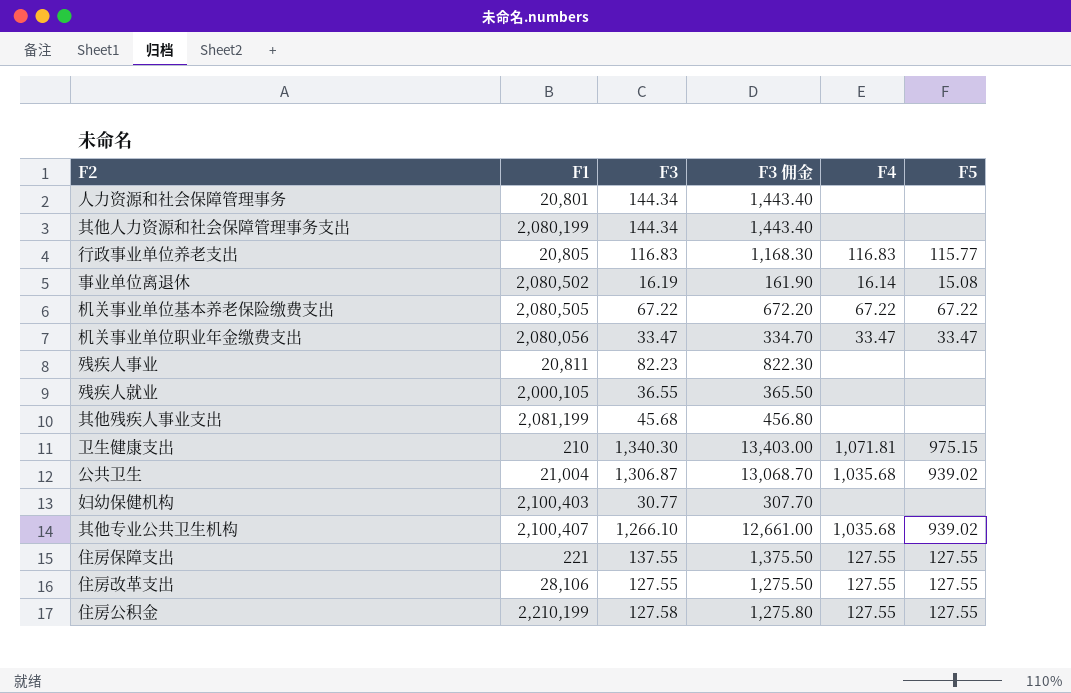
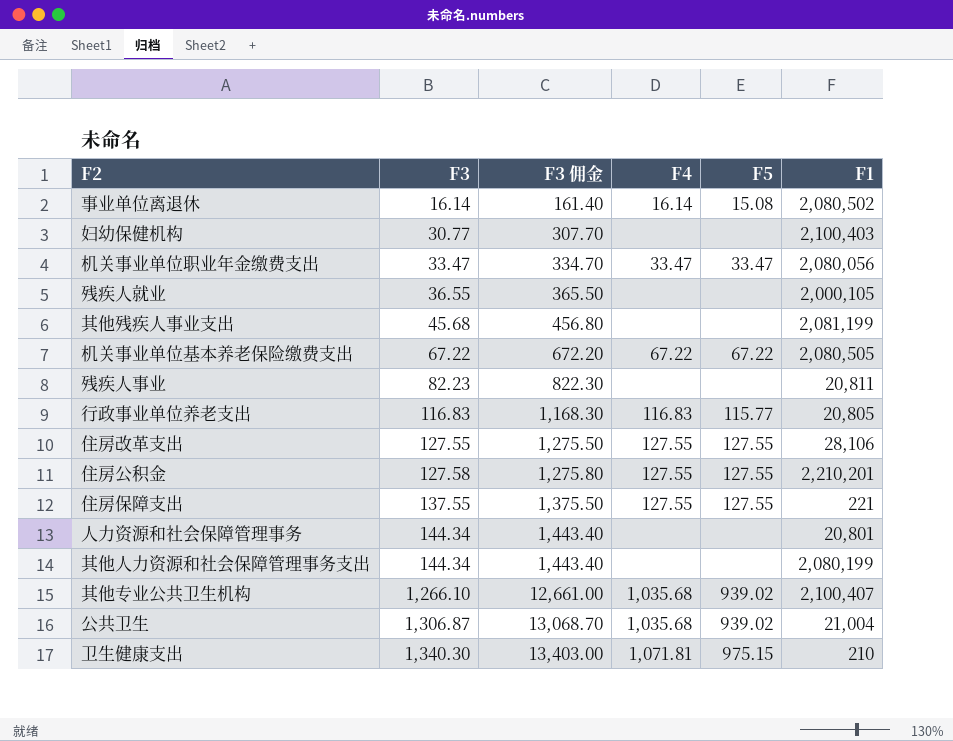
row order: none -> F3 ascending
column F1 | position: 2 -> 6
事业单位离退休 | F3: 16.19 -> 16.14
事业单位离退休 | F3 佣金: 161.90 -> 161.40
住房公积金 | F1: 2,210,199 -> 2,210,201

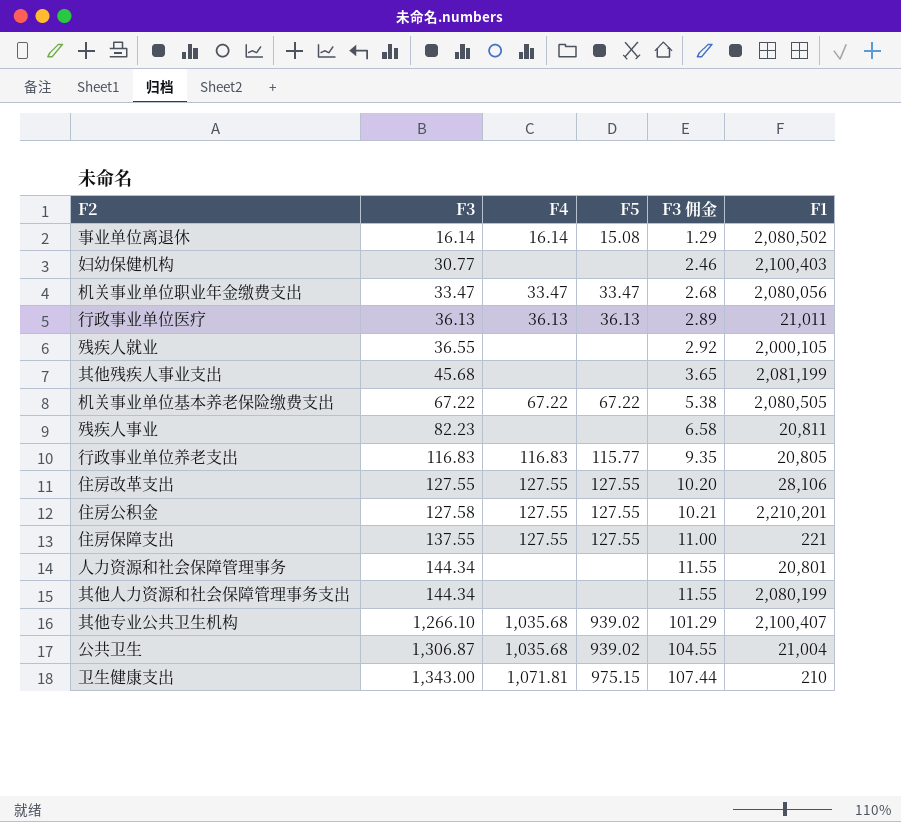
column F3 佣金 | formula: [F3] * 10 -> [F3] * 0.08
column F3 佣金 | position: 3 -> 5
row 行政事业单位医疗: none -> 36.13 | 36.13 | 36.13 | 2.89 | 21,011
卫生健康支出 | F3: 1,340.30 -> 1,343.00

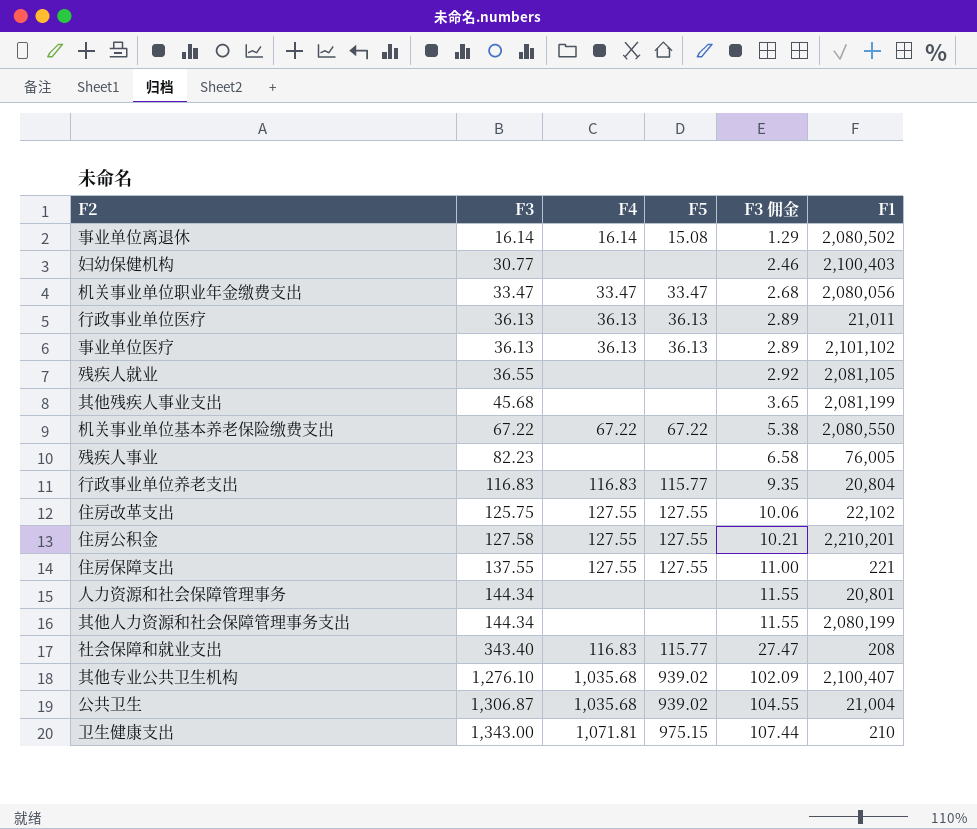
row 事业单位医疗: none -> 36.13 | 36.13 | 36.13 | 2.89 | 2,101,102
残疾人就业 | F1: 2,000,105 -> 2,081,105
机关事业单位基本养老保险缴费支出 | F1: 2,080,505 -> 2,080,550
残疾人事业 | F1: 20,811 -> 76,005
行政事业单位养老支出 | F1: 20,805 -> 20,804
住房改革支出 | F3: 127.55 -> 125.75
住房改革支出 | F3 佣金: 10.20 -> 10.06
住房改革支出 | F1: 28,106 -> 22,102
row 社会保障和就业支出: none -> 343.40 | 116.83 | 115.77 | 27.47 | 208
其他专业公共卫生机构 | F3: 1,266.10 -> 1,276.10
其他专业公共卫生机构 | F3 佣金: 101.29 -> 102.09

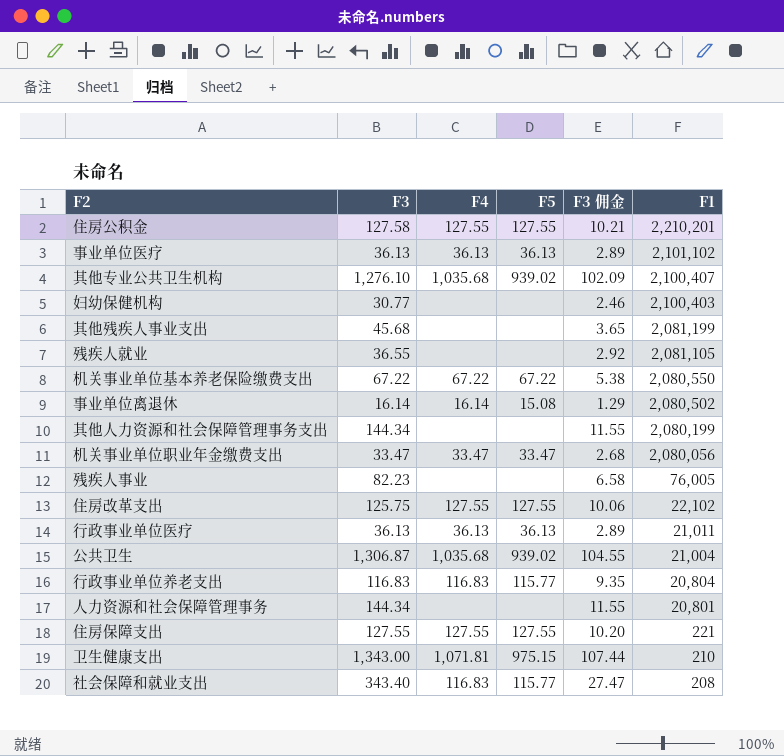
row order: F3 ascending -> F1 descending
住房保障支出 | F3: 137.55 -> 127.55
住房保障支出 | F3 佣金: 11.00 -> 10.20

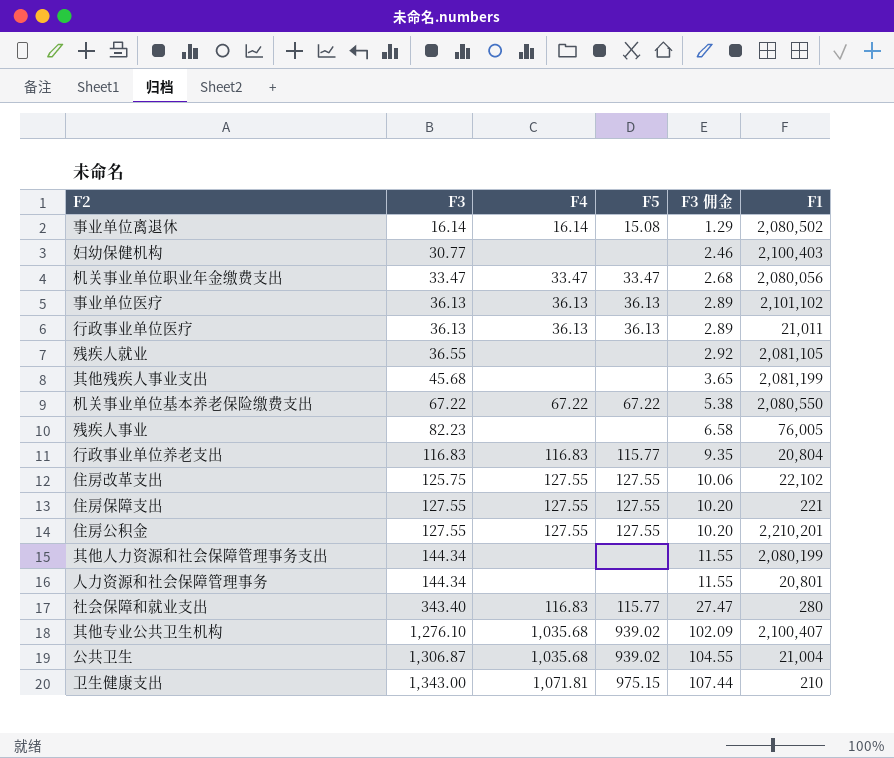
row order: F1 descending -> F3 ascending
住房公积金 | F3: 127.58 -> 127.55
住房公积金 | F3 佣金: 10.21 -> 10.20
社会保障和就业支出 | F1: 208 -> 280

